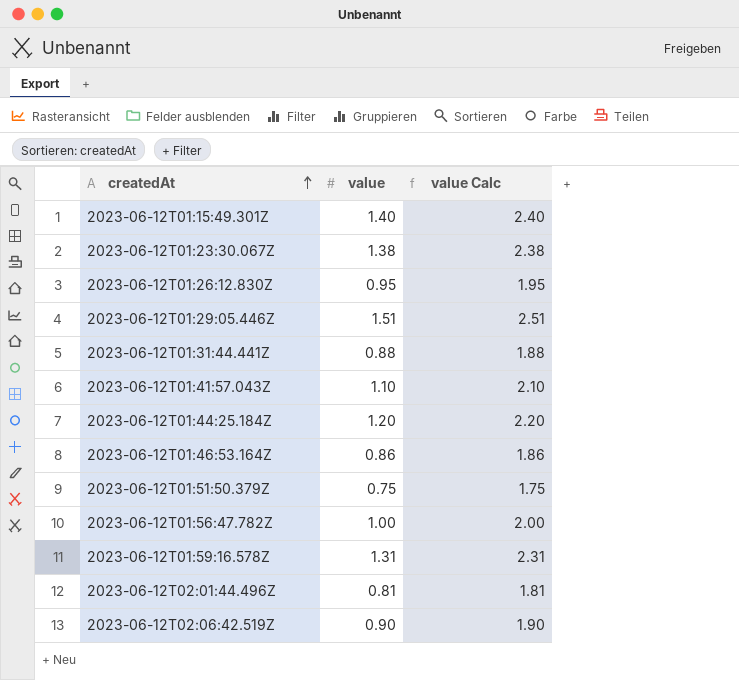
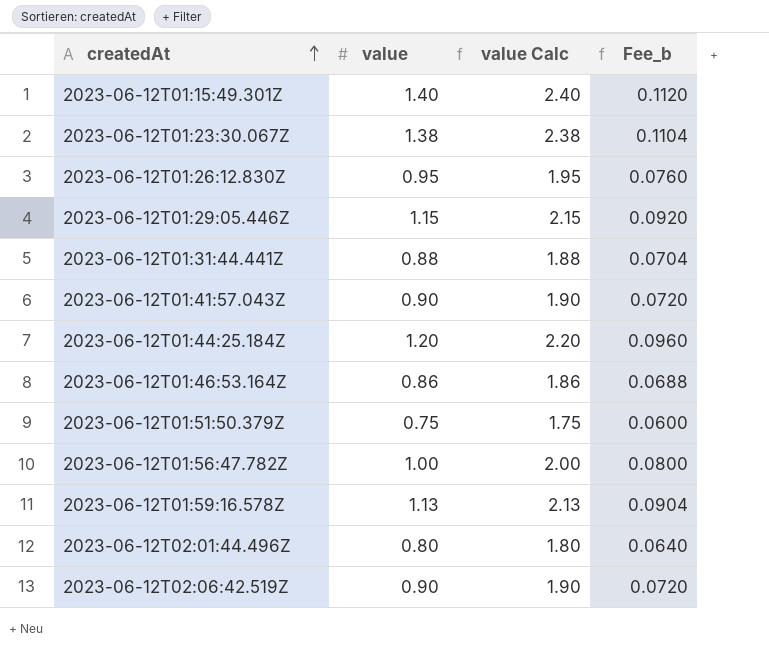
column Fee_b | formula: none -> [value] * 0.08
2023-06-12T01:29:05.446Z | value: 1.51 -> 1.15
2023-06-12T01:29:05.446Z | value Calc: 2.51 -> 2.15
2023-06-12T01:41:57.043Z | value: 1.10 -> 0.90
2023-06-12T01:41:57.043Z | value Calc: 2.10 -> 1.90
2023-06-12T01:59:16.578Z | value: 1.31 -> 1.13
2023-06-12T01:59:16.578Z | value Calc: 2.31 -> 2.13
2023-06-12T02:01:44.496Z | value: 0.81 -> 0.80
2023-06-12T02:01:44.496Z | value Calc: 1.81 -> 1.80

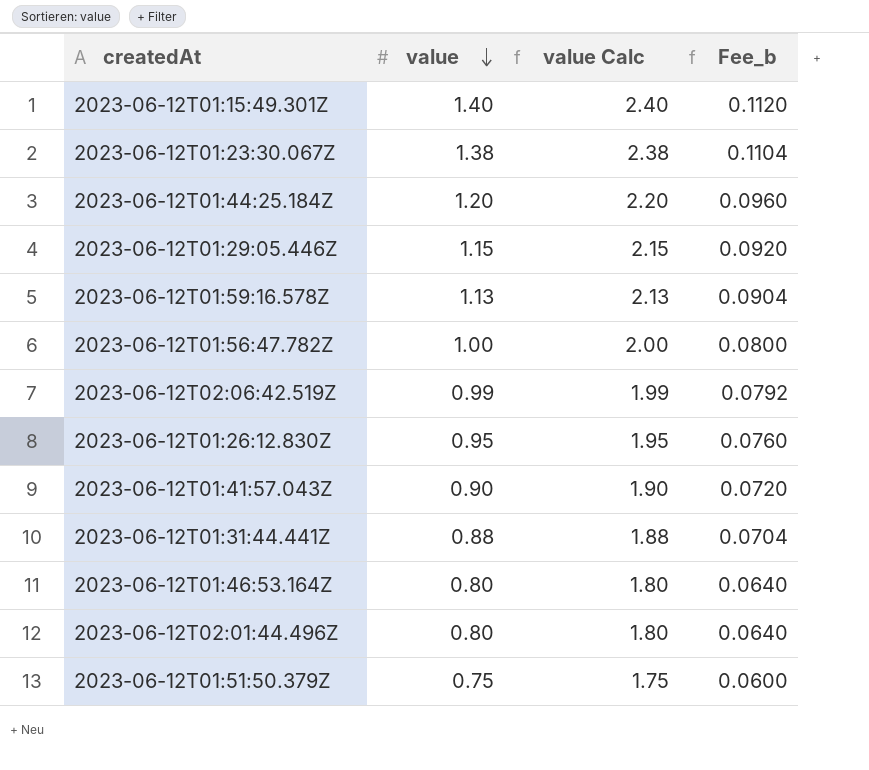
row order: createdAt ascending -> value descending
2023-06-12T02:06:42.519Z | value: 0.90 -> 0.99
2023-06-12T02:06:42.519Z | value Calc: 1.90 -> 1.99
2023-06-12T02:06:42.519Z | Fee_b: 0.0720 -> 0.0792
2023-06-12T01:46:53.164Z | value: 0.86 -> 0.80
2023-06-12T01:46:53.164Z | value Calc: 1.86 -> 1.80
2023-06-12T01:46:53.164Z | Fee_b: 0.0688 -> 0.0640

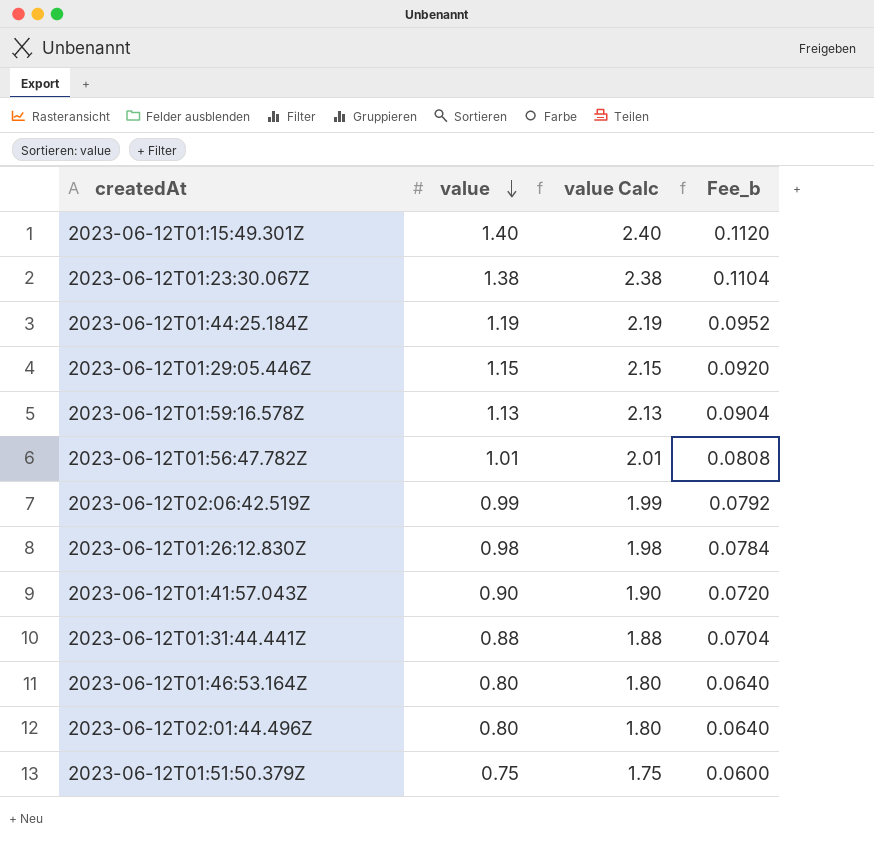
2023-06-12T01:44:25.184Z | value: 1.20 -> 1.19
2023-06-12T01:44:25.184Z | value Calc: 2.20 -> 2.19
2023-06-12T01:44:25.184Z | Fee_b: 0.0960 -> 0.0952
2023-06-12T01:56:47.782Z | value: 1.00 -> 1.01
2023-06-12T01:56:47.782Z | value Calc: 2.00 -> 2.01
2023-06-12T01:56:47.782Z | Fee_b: 0.0800 -> 0.0808
2023-06-12T01:26:12.830Z | value: 0.95 -> 0.98
2023-06-12T01:26:12.830Z | value Calc: 1.95 -> 1.98
2023-06-12T01:26:12.830Z | Fee_b: 0.0760 -> 0.0784

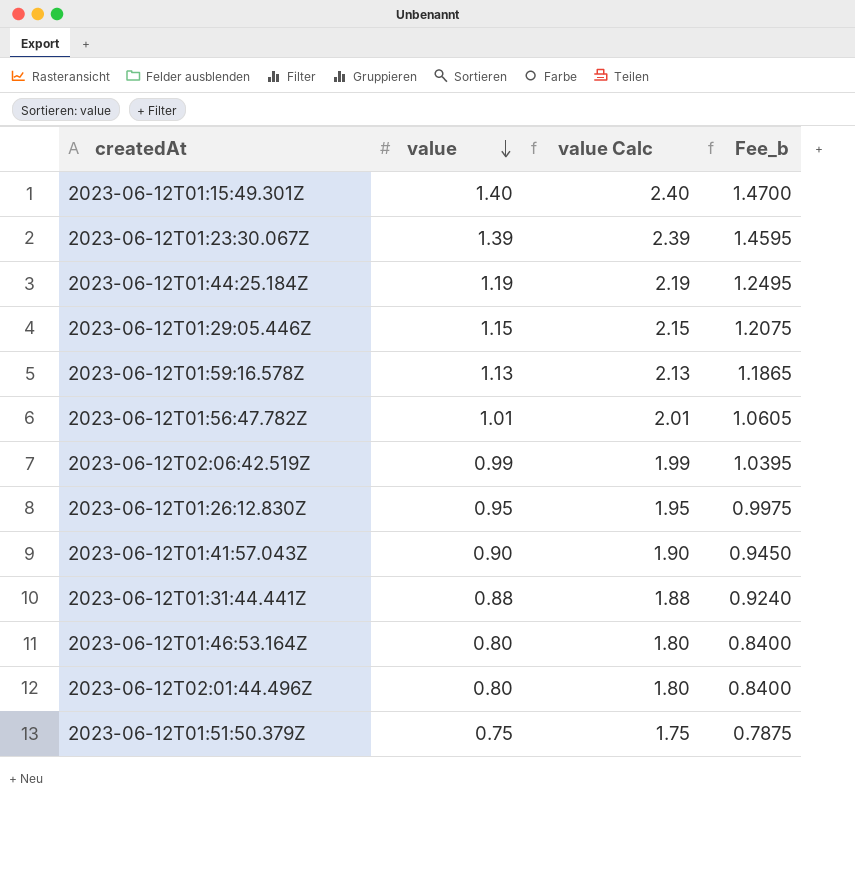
column Fee_b | formula: [value] * 0.08 -> [value] * 1.05
2023-06-12T01:23:30.067Z | value: 1.38 -> 1.39
2023-06-12T01:23:30.067Z | value Calc: 2.38 -> 2.39
2023-06-12T01:26:12.830Z | value: 0.98 -> 0.95
2023-06-12T01:26:12.830Z | value Calc: 1.98 -> 1.95

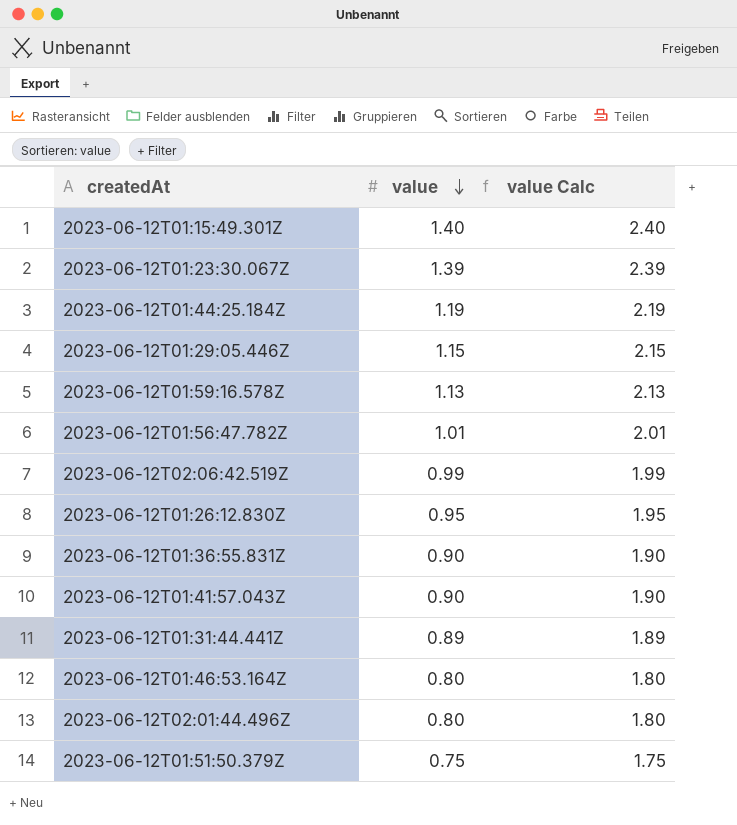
column Fee_b | formula: [value] * 1.05 -> none
row 2023-06-12T01:36:55.831Z: none -> 0.90 | 1.90
2023-06-12T01:31:44.441Z | value: 0.88 -> 0.89
2023-06-12T01:31:44.441Z | value Calc: 1.88 -> 1.89

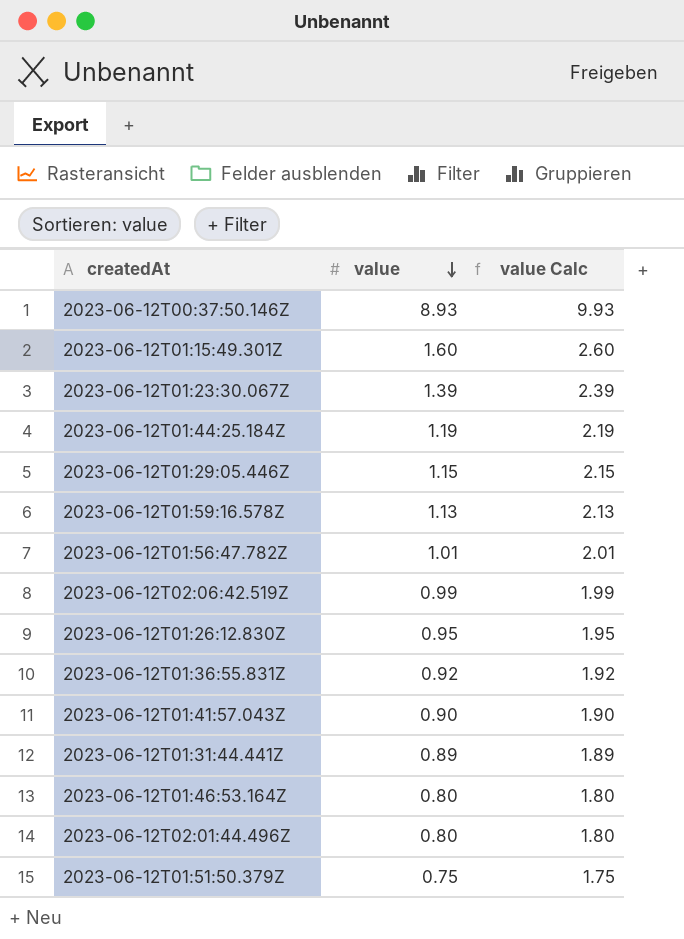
row 2023-06-12T00:37:50.146Z: none -> 8.93 | 9.93
2023-06-12T01:15:49.301Z | value: 1.40 -> 1.60
2023-06-12T01:15:49.301Z | value Calc: 2.40 -> 2.60
2023-06-12T01:36:55.831Z | value: 0.90 -> 0.92
2023-06-12T01:36:55.831Z | value Calc: 1.90 -> 1.92

